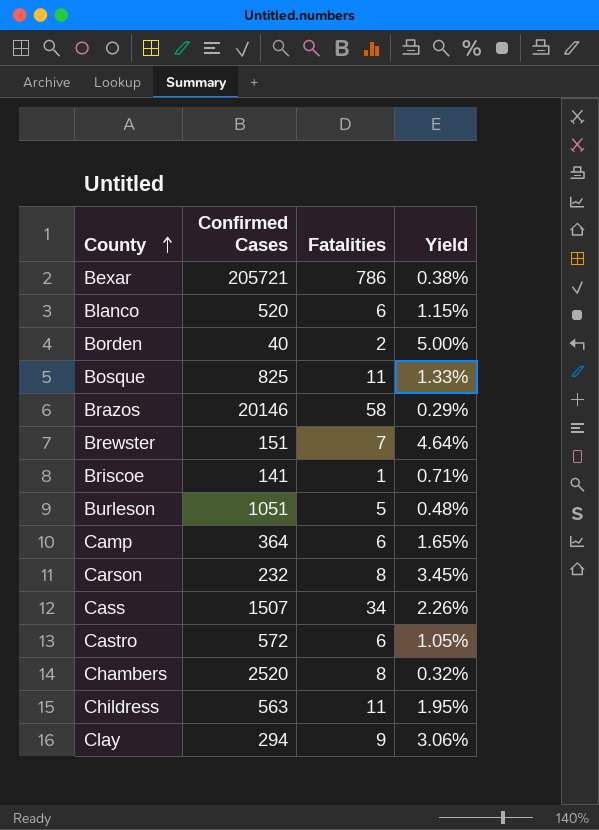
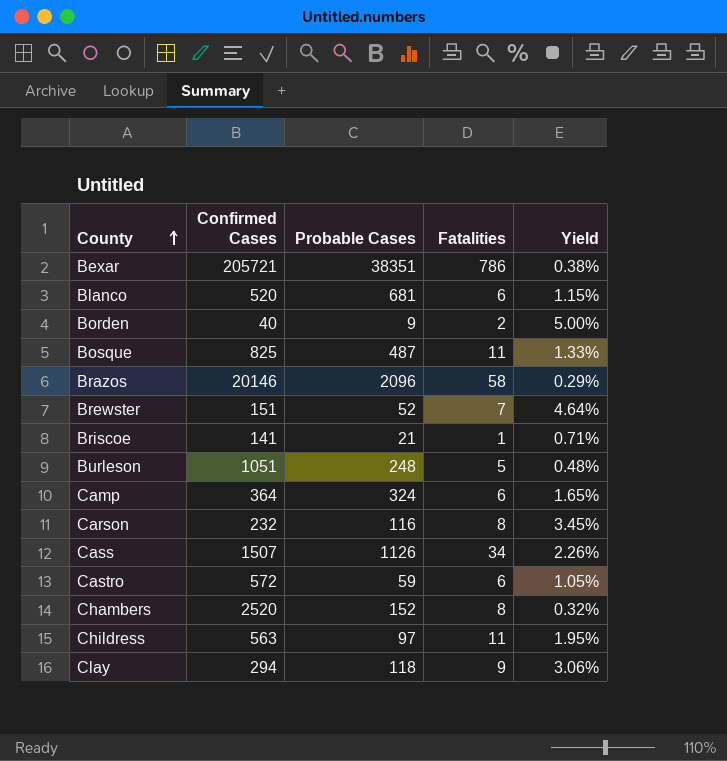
column Probable Cases | position: none -> 3

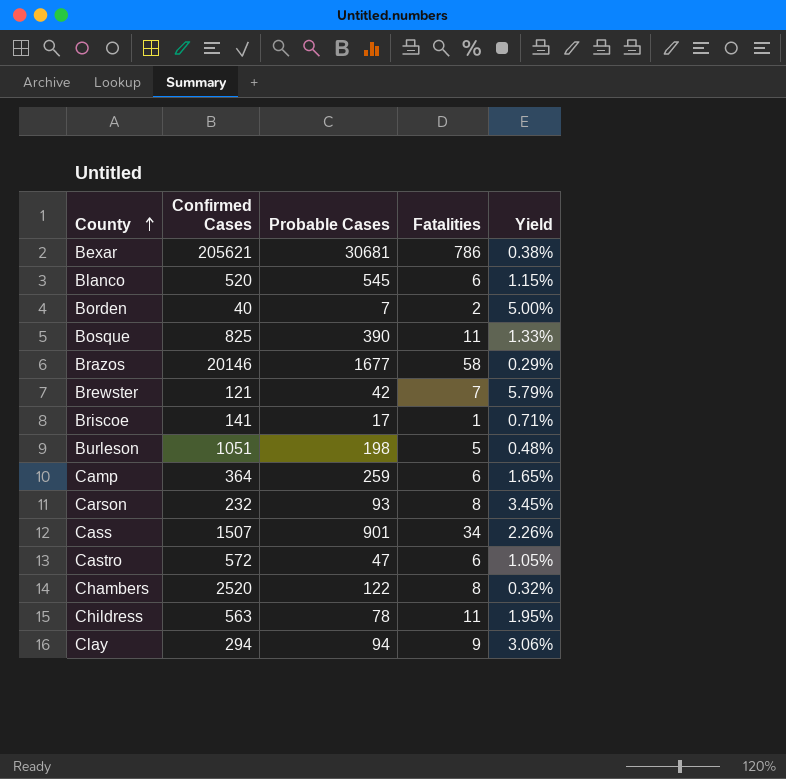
Bexar | Confirmed Cases: 205721 -> 205621
Bexar | Probable Cases: 38351 -> 30681
Blanco | Probable Cases: 681 -> 545
Borden | Probable Cases: 9 -> 7
Bosque | Probable Cases: 487 -> 390
Brazos | Probable Cases: 2096 -> 1677
Brewster | Confirmed Cases: 151 -> 121
Brewster | Probable Cases: 52 -> 42
Brewster | Yield: 4.64% -> 5.79%
Briscoe | Probable Cases: 21 -> 17
Burleson | Probable Cases: 248 -> 198
Camp | Probable Cases: 324 -> 259
Carson | Probable Cases: 116 -> 93
Cass | Probable Cases: 1126 -> 901
Castro | Probable Cases: 59 -> 47
Chambers | Probable Cases: 152 -> 122
Childress | Probable Cases: 97 -> 78
Clay | Probable Cases: 118 -> 94

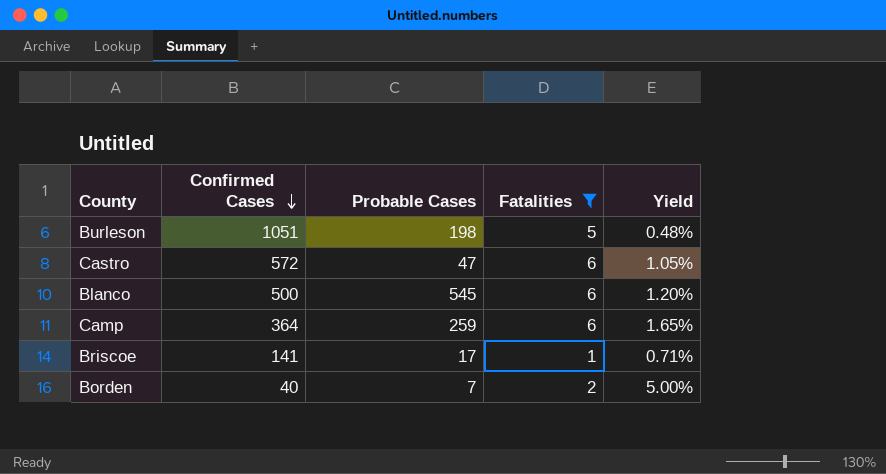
filter: none -> Fatalities <= 6
row order: County ascending -> Confirmed Cases descending
Blanco | Confirmed Cases: 520 -> 500
Blanco | Yield: 1.15% -> 1.20%

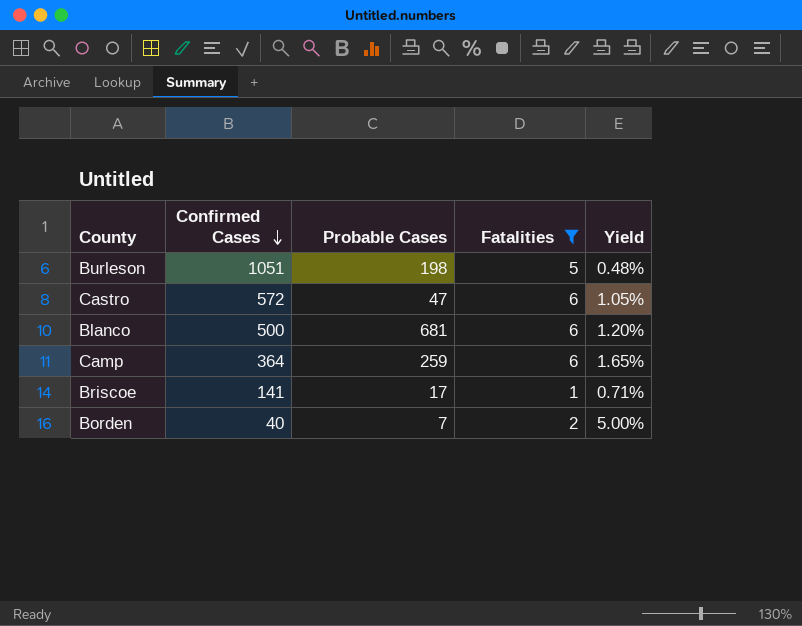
Blanco | Probable Cases: 545 -> 681

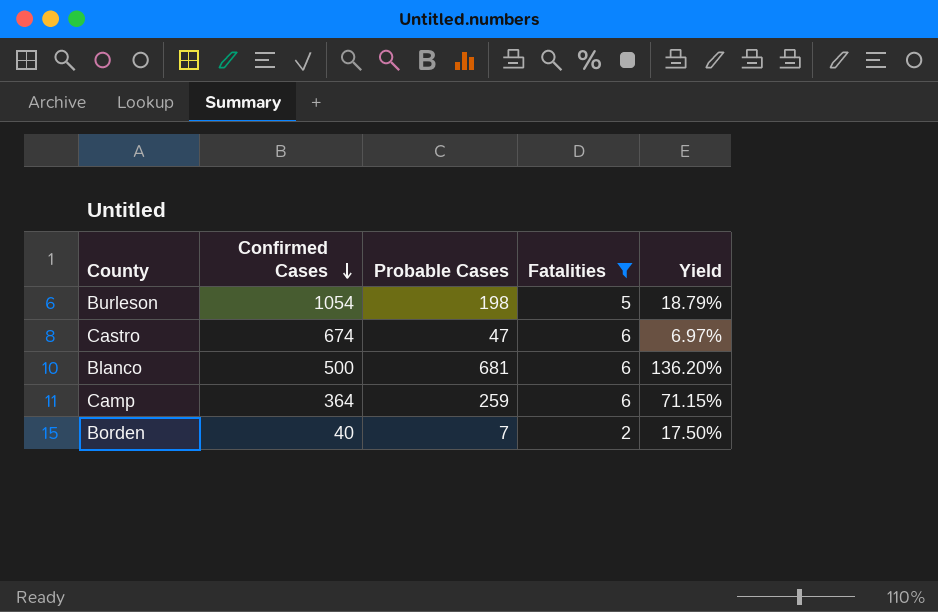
column Yield | formula: [Fatalities] / [Confirmed Cases] -> [Probable Cases] / [Confirmed Cases]
row Briscoe: 141 | 17 | 1 | 0.71% -> none
Burleson | Confirmed Cases: 1051 -> 1054
Castro | Confirmed Cases: 572 -> 674

